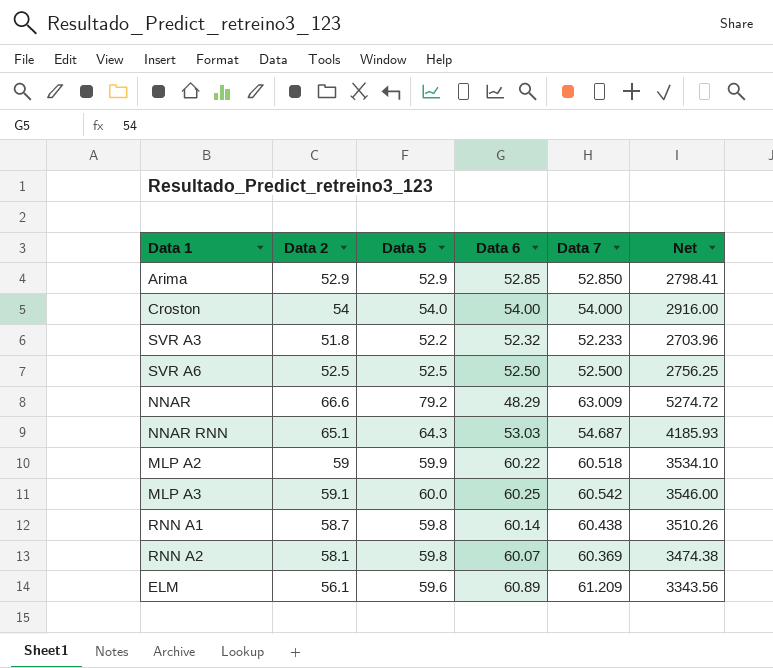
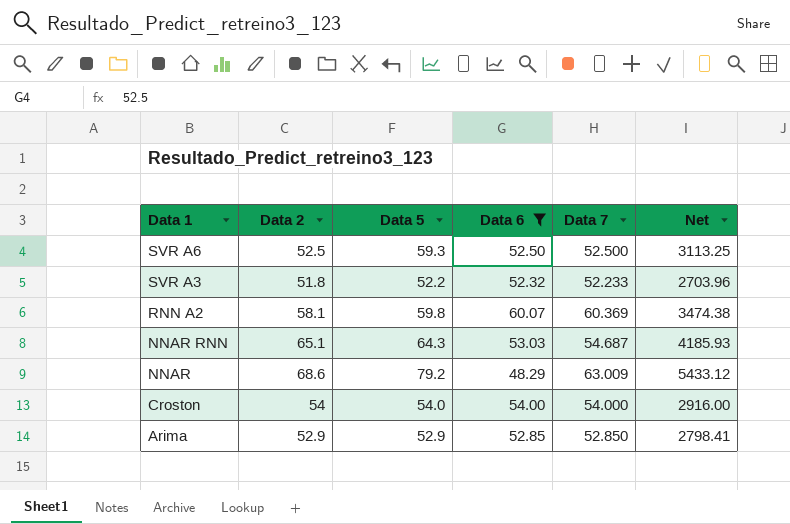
filter: none -> Data 6 <= 60.07
row order: none -> Data 1 descending
SVR A6 | Data 5: 52.5 -> 59.3
SVR A6 | Net: 2756.25 -> 3113.25
NNAR | Data 2: 66.6 -> 68.6
NNAR | Net: 5274.72 -> 5433.12

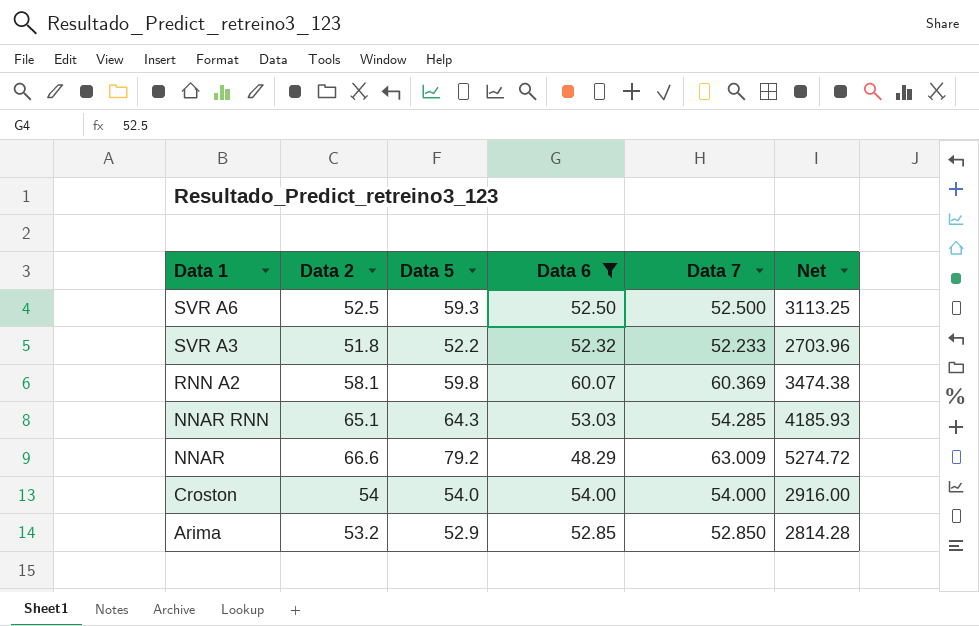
NNAR RNN | Data 7: 54.687 -> 54.285
NNAR | Data 2: 68.6 -> 66.6
NNAR | Net: 5433.12 -> 5274.72
Arima | Data 2: 52.9 -> 53.2
Arima | Net: 2798.41 -> 2814.28

